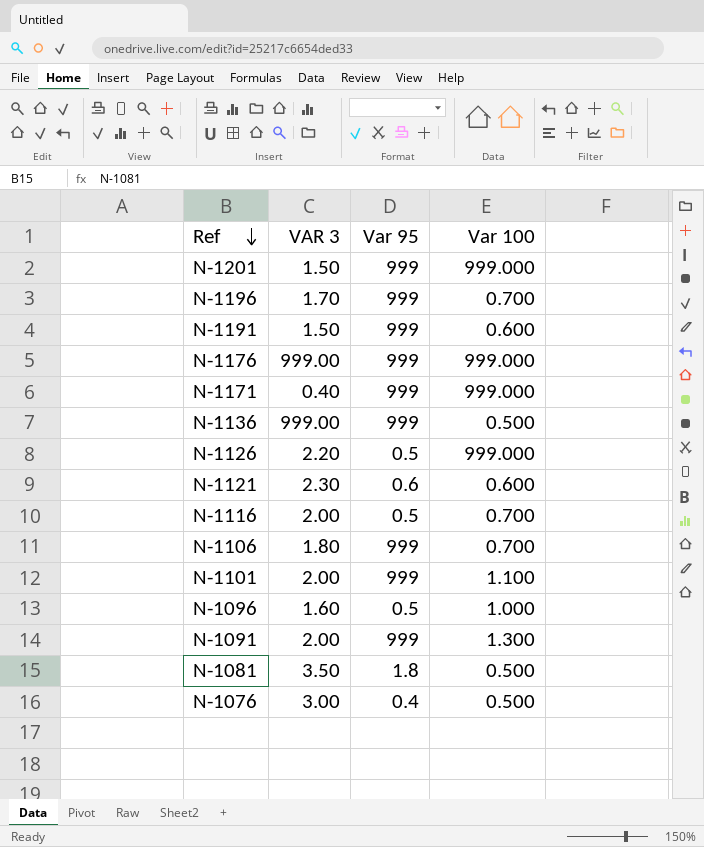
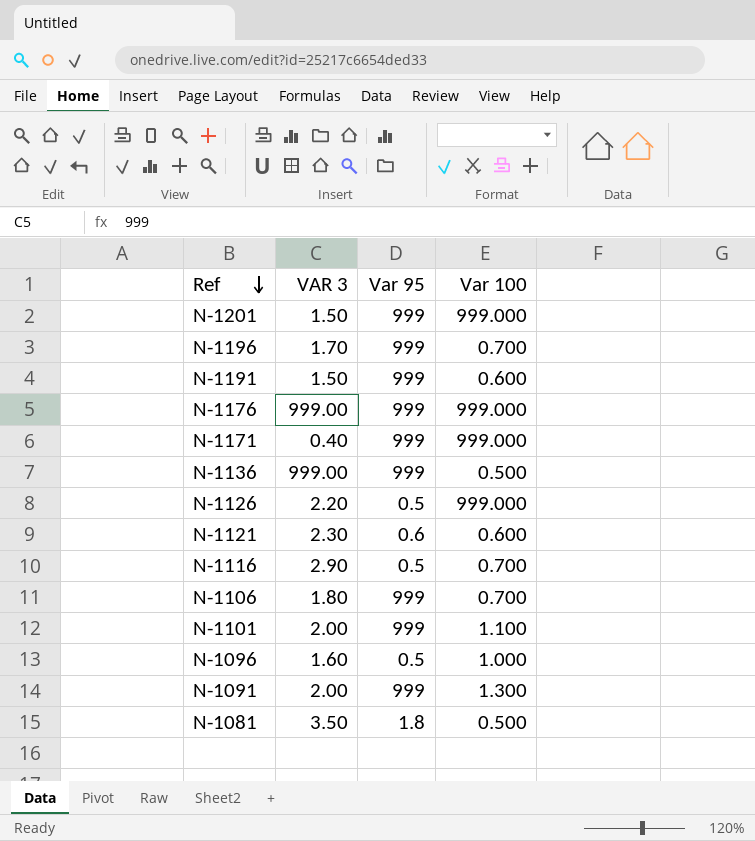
row N-1076: 3.00 | 0.4 | 0.500 -> none
N-1116 | VAR 3: 2.00 -> 2.90

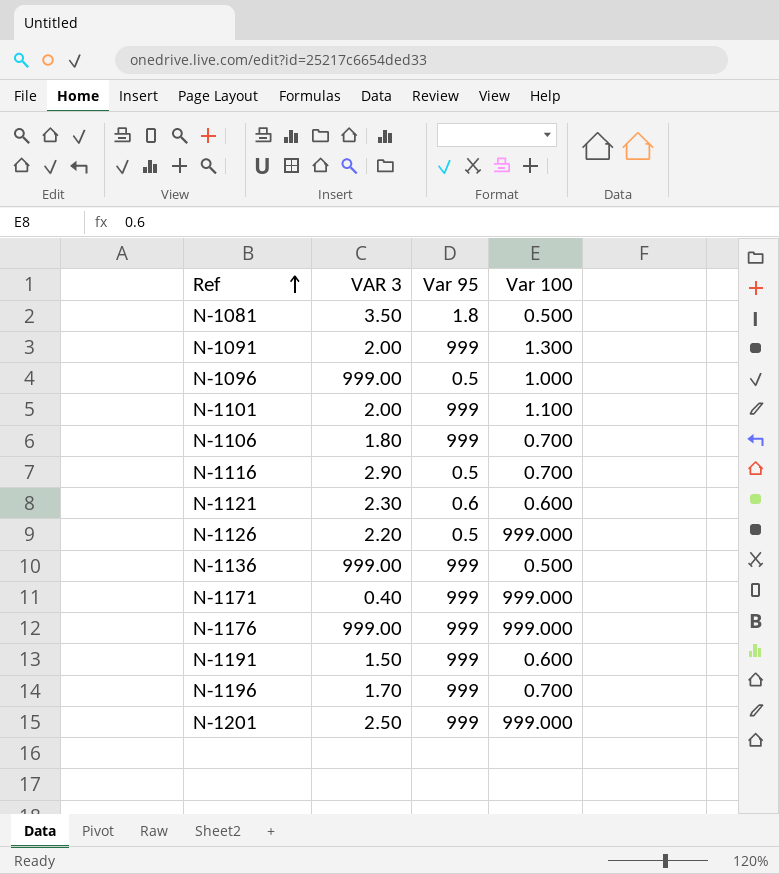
row order: Ref descending -> Ref ascending
N-1096 | VAR 3: 1.60 -> 999.00
N-1201 | VAR 3: 1.50 -> 2.50

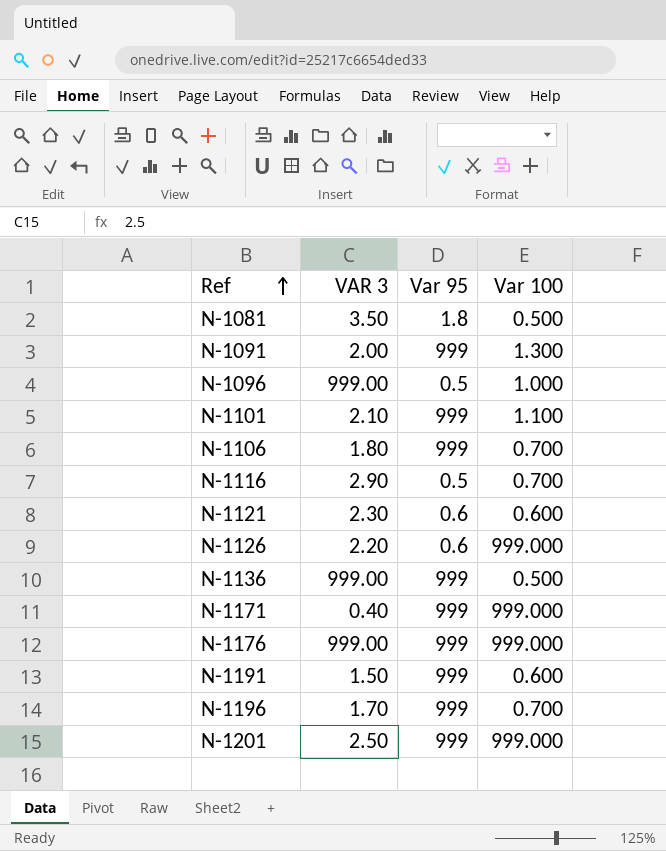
N-1101 | VAR 3: 2.00 -> 2.10
N-1126 | Var 95: 0.5 -> 0.6

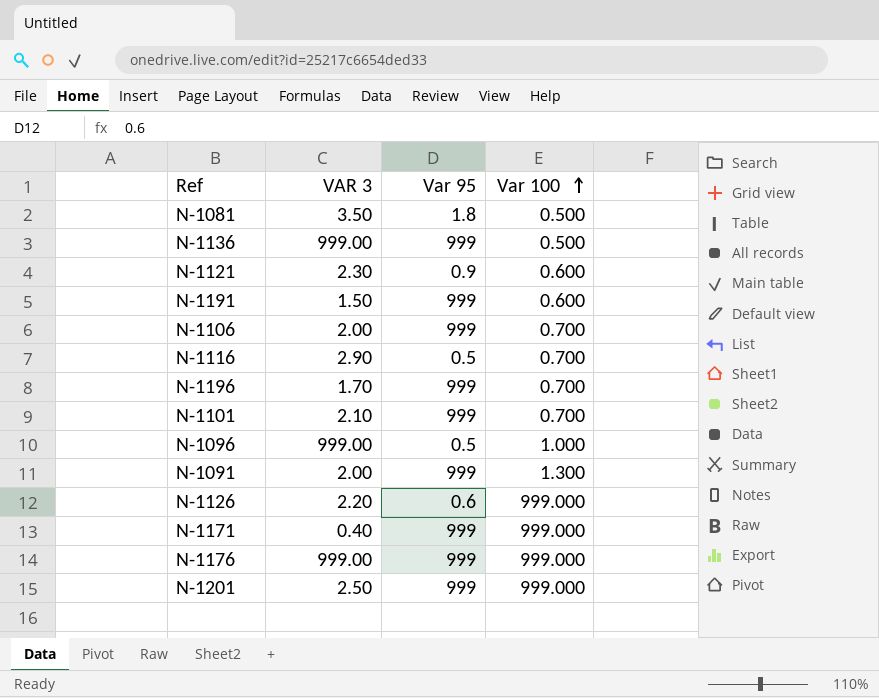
row order: Ref ascending -> Var 100 ascending
N-1121 | Var 95: 0.6 -> 0.9
N-1106 | VAR 3: 1.80 -> 2.00
N-1101 | Var 100: 1.100 -> 0.700

